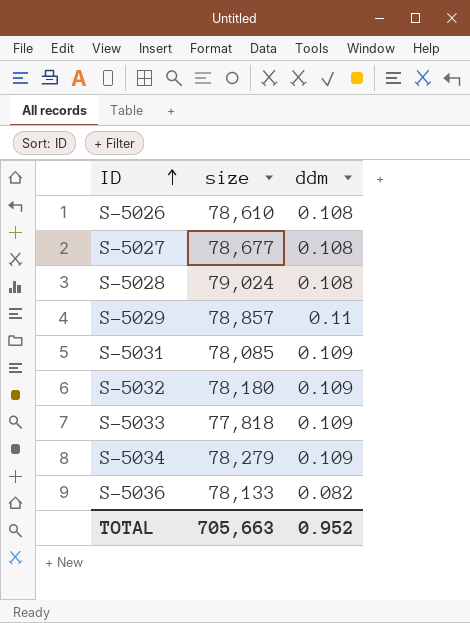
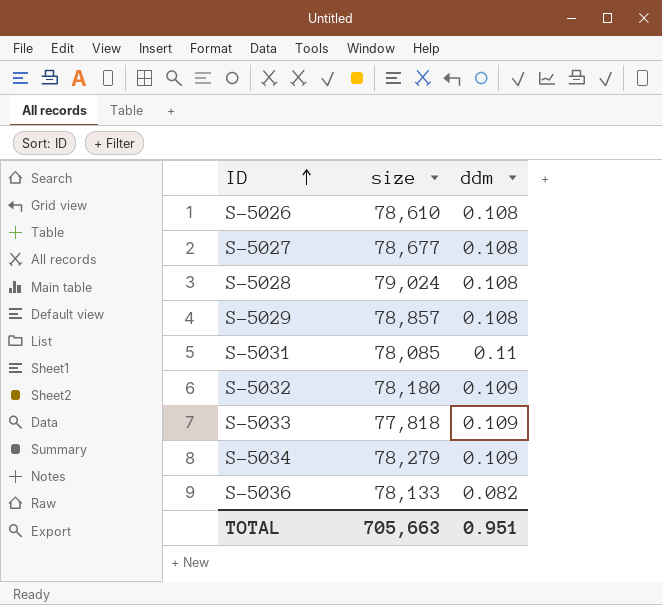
S-5029 | ddm: 0.11 -> 0.108
S-5031 | ddm: 0.109 -> 0.11
TOTAL | ddm: 0.952 -> 0.951

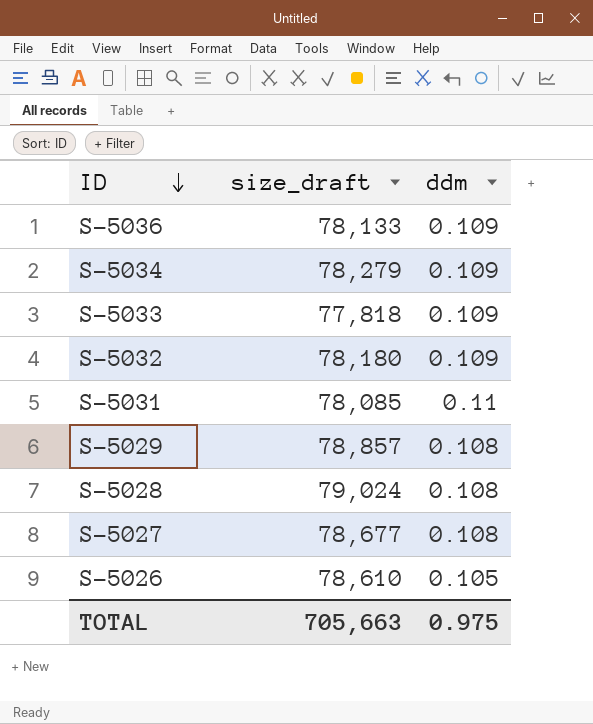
row order: ID ascending -> ID descending
column name: size -> size_draft
S-5036 | ddm: 0.082 -> 0.109
S-5026 | ddm: 0.108 -> 0.105
TOTAL | ddm: 0.951 -> 0.975

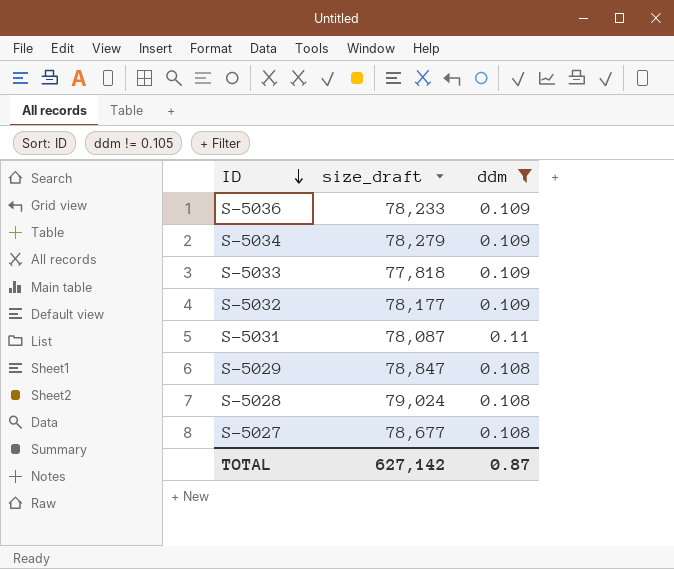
filter: none -> ddm != 0.105
S-5036 | size_draft: 78,133 -> 78,233
S-5032 | size_draft: 78,180 -> 78,177
S-5031 | size_draft: 78,085 -> 78,087
S-5029 | size_draft: 78,857 -> 78,847
TOTAL | size_draft: 705,663 -> 627,142
TOTAL | ddm: 0.975 -> 0.87

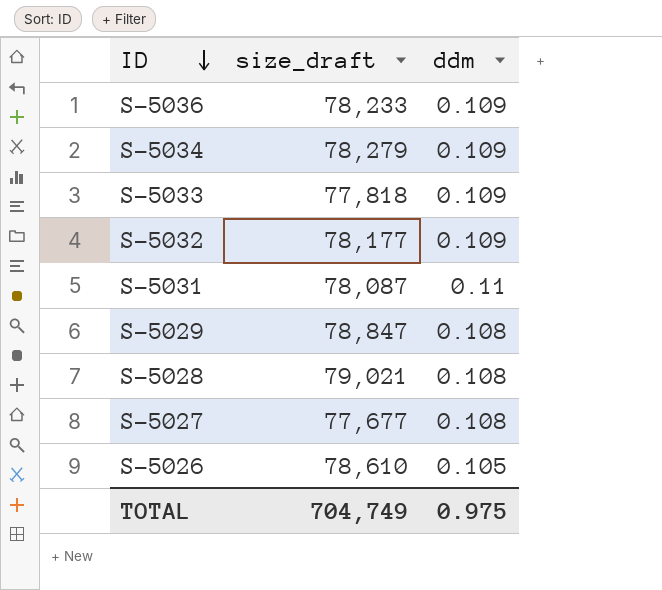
filter: ddm != 0.105 -> none
S-5028 | size_draft: 79,024 -> 79,021
S-5027 | size_draft: 78,677 -> 77,677
TOTAL | size_draft: 627,142 -> 704,749
TOTAL | ddm: 0.87 -> 0.975

